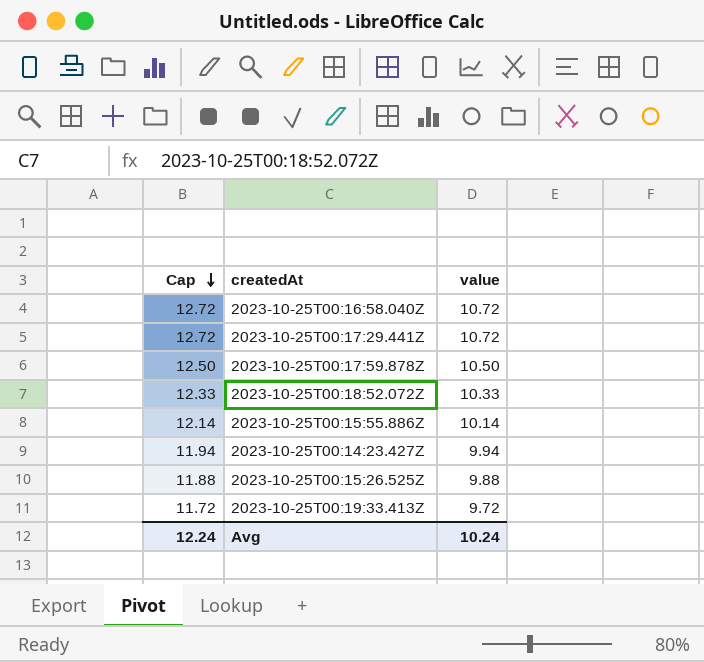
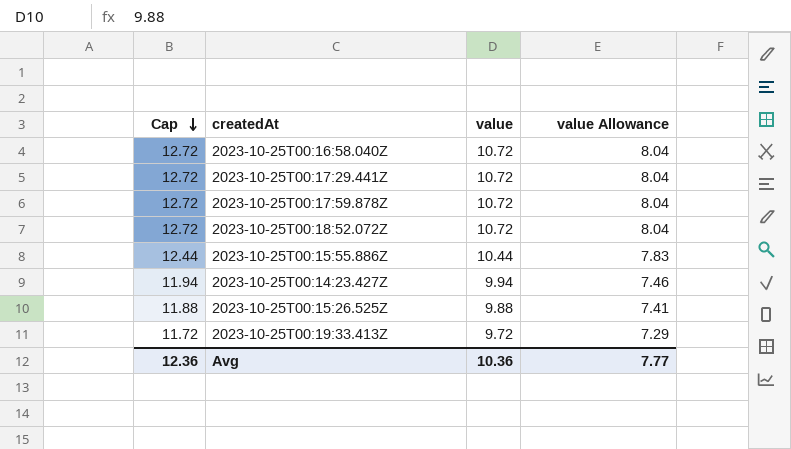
column value Allowance | formula: none -> [value] * 0.75
2023-10-25T00:17:59.878Z | Cap: 12.50 -> 12.72
2023-10-25T00:17:59.878Z | value: 10.50 -> 10.72
2023-10-25T00:18:52.072Z | Cap: 12.33 -> 12.72
2023-10-25T00:18:52.072Z | value: 10.33 -> 10.72
2023-10-25T00:15:55.886Z | Cap: 12.14 -> 12.44
2023-10-25T00:15:55.886Z | value: 10.14 -> 10.44
Avg | Cap: 12.24 -> 12.36
Avg | value: 10.24 -> 10.36

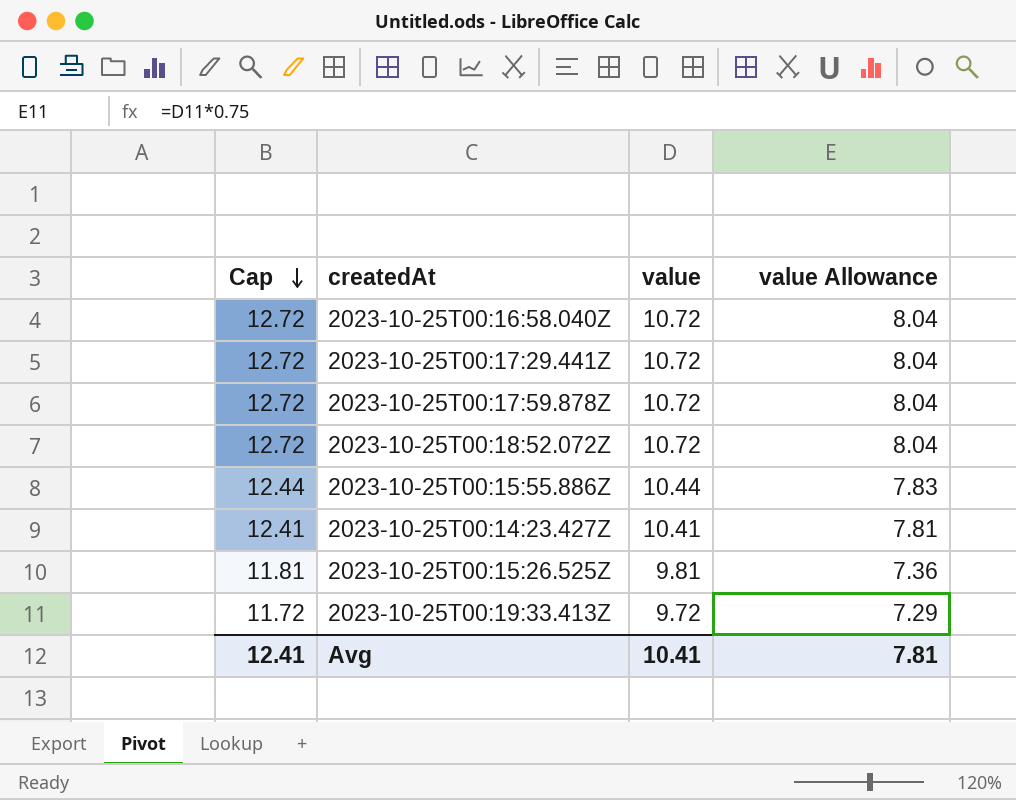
2023-10-25T00:14:23.427Z | Cap: 11.94 -> 12.41
2023-10-25T00:14:23.427Z | value: 9.94 -> 10.41
2023-10-25T00:14:23.427Z | value Allowance: 7.46 -> 7.81
2023-10-25T00:15:26.525Z | Cap: 11.88 -> 11.81
2023-10-25T00:15:26.525Z | value: 9.88 -> 9.81
2023-10-25T00:15:26.525Z | value Allowance: 7.41 -> 7.36
Avg | Cap: 12.36 -> 12.41
Avg | value: 10.36 -> 10.41
Avg | value Allowance: 7.77 -> 7.81

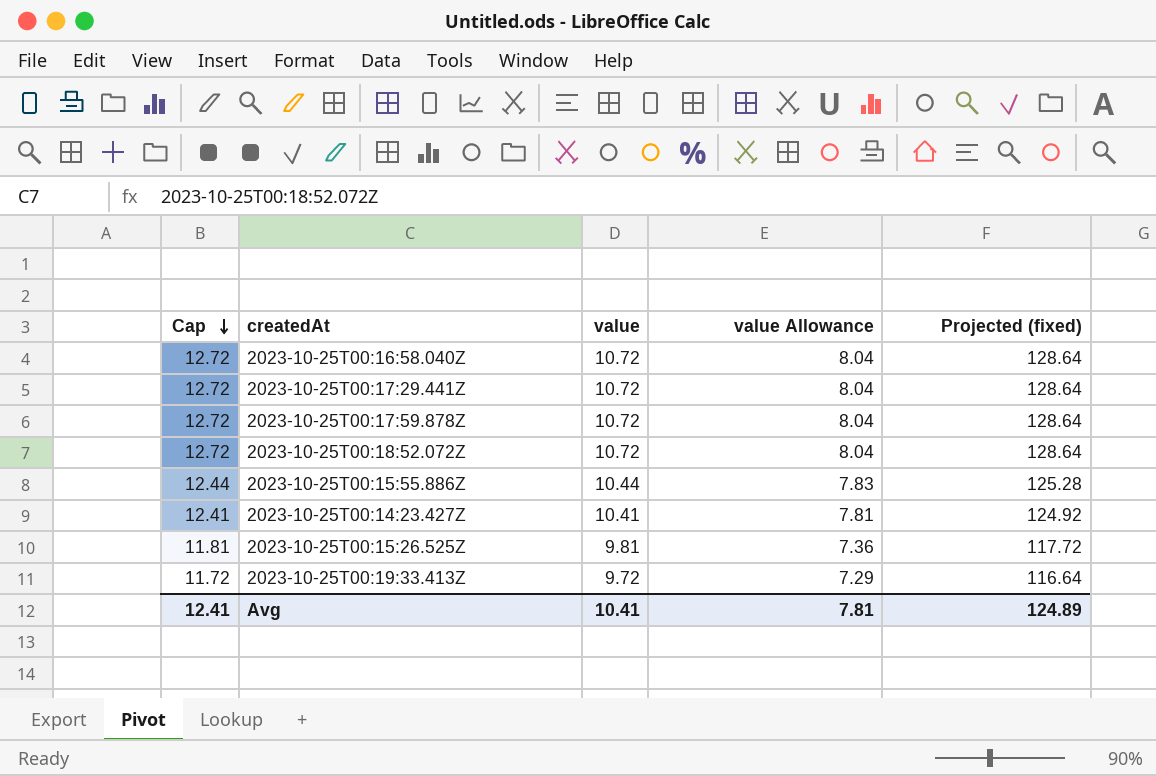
column Projected (fixed) | formula: none -> [value] * 12

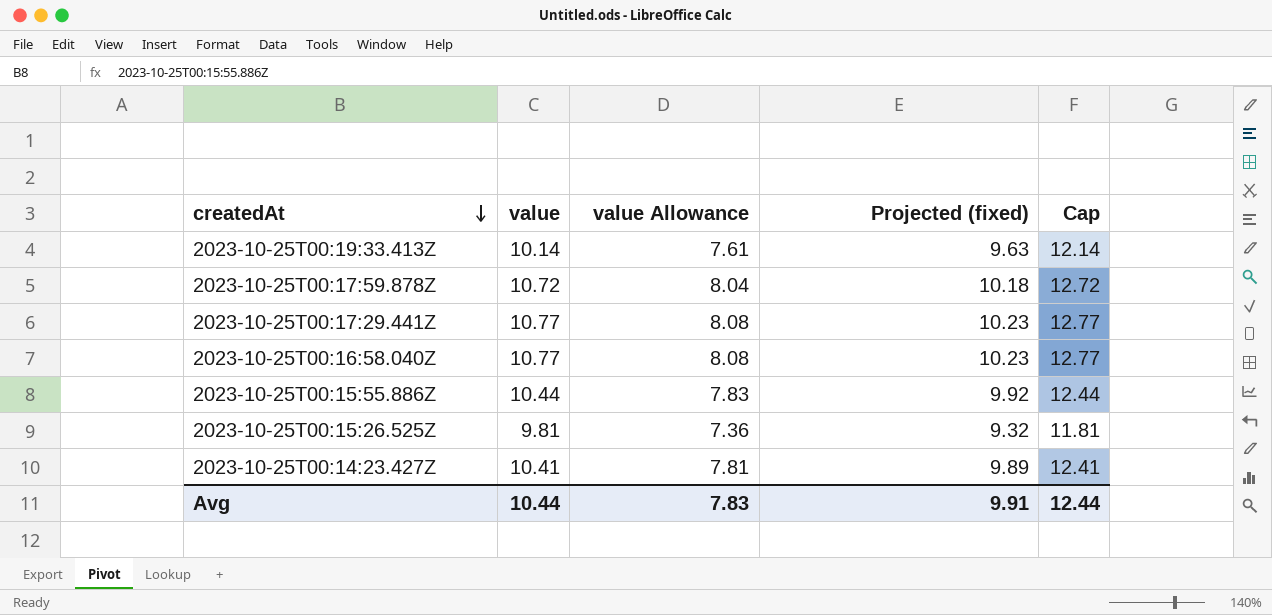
row order: Cap descending -> createdAt descending
column Projected (fixed) | formula: [value] * 12 -> [value] * 0.95
column Cap | position: 1 -> 5
row 2023-10-25T00:18:52.072Z: 12.72 | 10.72 | 8.04 | 128.64 -> none
2023-10-25T00:19:33.413Z | value: 9.72 -> 10.14
2023-10-25T00:19:33.413Z | value Allowance: 7.29 -> 7.61
2023-10-25T00:19:33.413Z | Cap: 11.72 -> 12.14
2023-10-25T00:17:29.441Z | value: 10.72 -> 10.77
2023-10-25T00:17:29.441Z | value Allowance: 8.04 -> 8.08
2023-10-25T00:17:29.441Z | Cap: 12.72 -> 12.77
2023-10-25T00:16:58.040Z | value: 10.72 -> 10.77
2023-10-25T00:16:58.040Z | value Allowance: 8.04 -> 8.08
2023-10-25T00:16:58.040Z | Cap: 12.72 -> 12.77
Avg | value: 10.41 -> 10.44
Avg | value Allowance: 7.81 -> 7.83
Avg | Projected (fixed): 124.89 -> 9.91
Avg | Cap: 12.41 -> 12.44

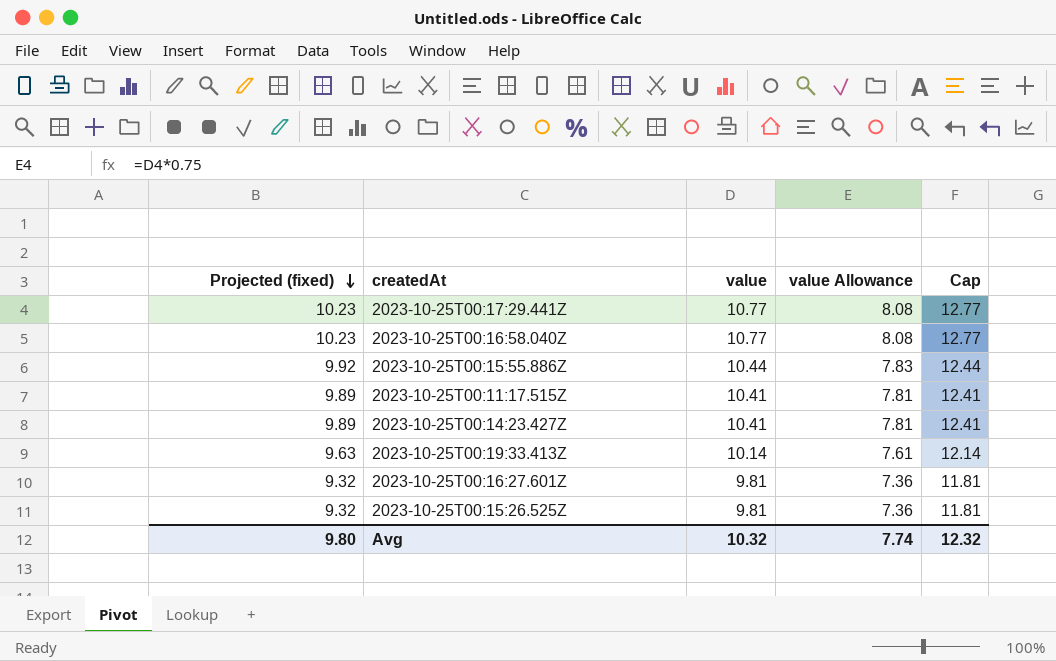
row order: createdAt descending -> Projected (fixed) descending
column Projected (fixed) | position: 4 -> 1
row 2023-10-25T00:17:59.878Z: 10.72 | 8.04 | 10.18 | 12.72 -> none
row 2023-10-25T00:11:17.515Z: none -> 9.89 | 10.41 | 7.81 | 12.41
row 2023-10-25T00:16:27.601Z: none -> 9.32 | 9.81 | 7.36 | 11.81
Avg | Projected (fixed): 9.91 -> 9.80
Avg | value: 10.44 -> 10.32
Avg | value Allowance: 7.83 -> 7.74
Avg | Cap: 12.44 -> 12.32

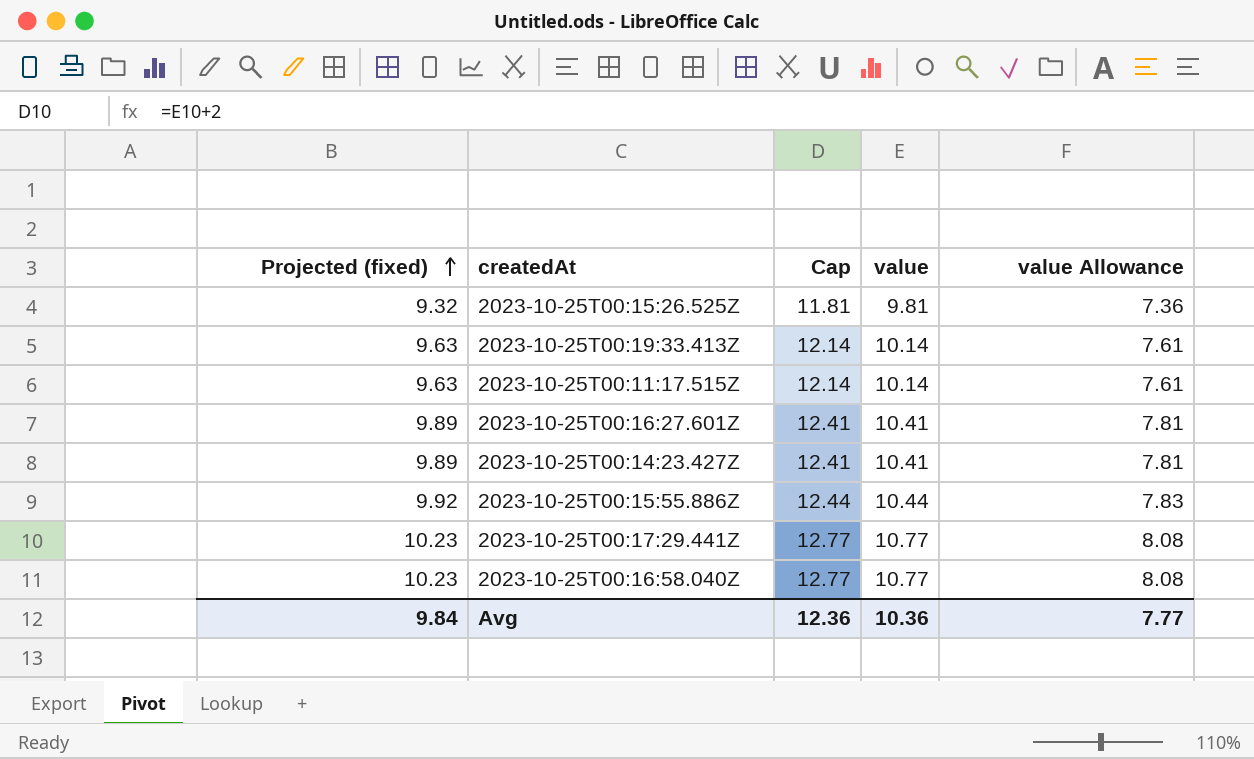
row order: Projected (fixed) descending -> Projected (fixed) ascending
column Cap | position: 5 -> 3
2023-10-25T00:11:17.515Z | Projected (fixed): 9.89 -> 9.63
2023-10-25T00:11:17.515Z | Cap: 12.41 -> 12.14
2023-10-25T00:11:17.515Z | value: 10.41 -> 10.14
2023-10-25T00:11:17.515Z | value Allowance: 7.81 -> 7.61
2023-10-25T00:16:27.601Z | Projected (fixed): 9.32 -> 9.89
2023-10-25T00:16:27.601Z | Cap: 11.81 -> 12.41
2023-10-25T00:16:27.601Z | value: 9.81 -> 10.41
2023-10-25T00:16:27.601Z | value Allowance: 7.36 -> 7.81
Avg | Projected (fixed): 9.80 -> 9.84
Avg | Cap: 12.32 -> 12.36
Avg | value: 10.32 -> 10.36
Avg | value Allowance: 7.74 -> 7.77

